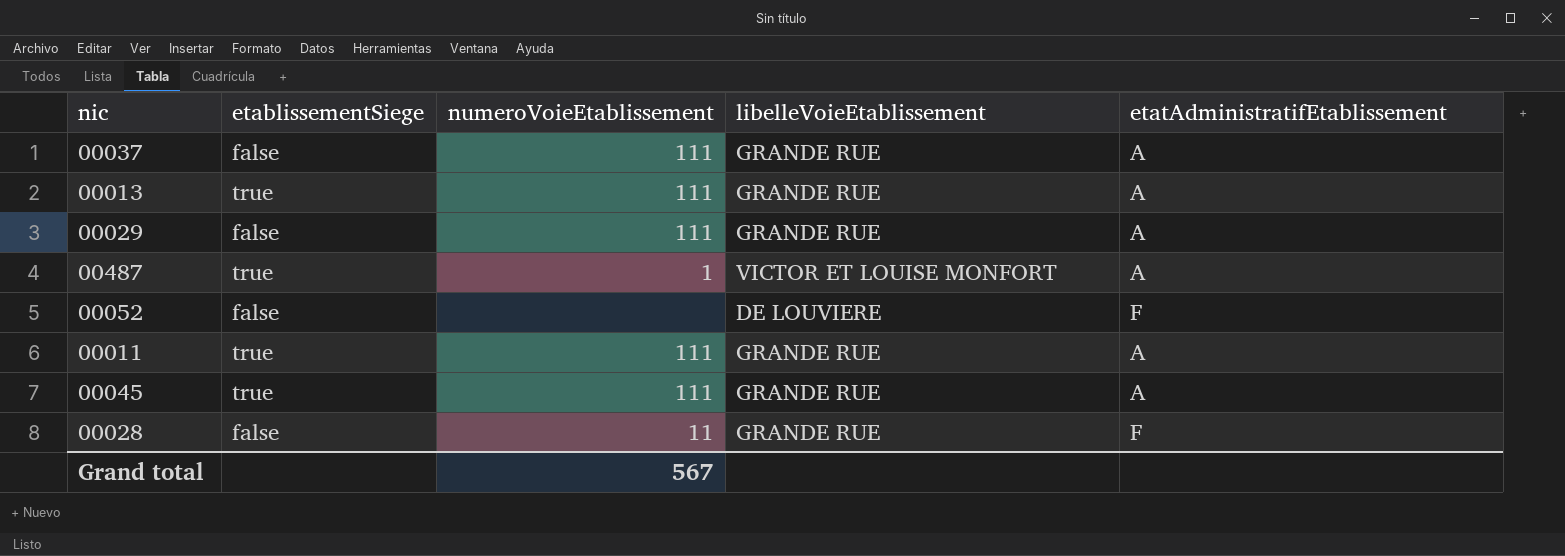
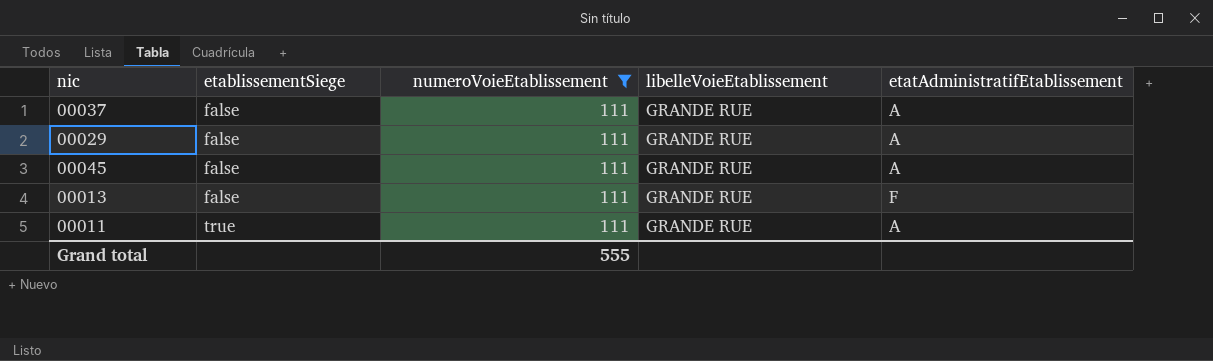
filter: none -> numeroVoieEtablissement = 111
row order: none -> etablissementSiege ascending
00045 | etablissementSiege: true -> false
00013 | etablissementSiege: true -> false
00013 | etatAdministratifEtablissement: A -> F
Grand total | numeroVoieEtablissement: 567 -> 555

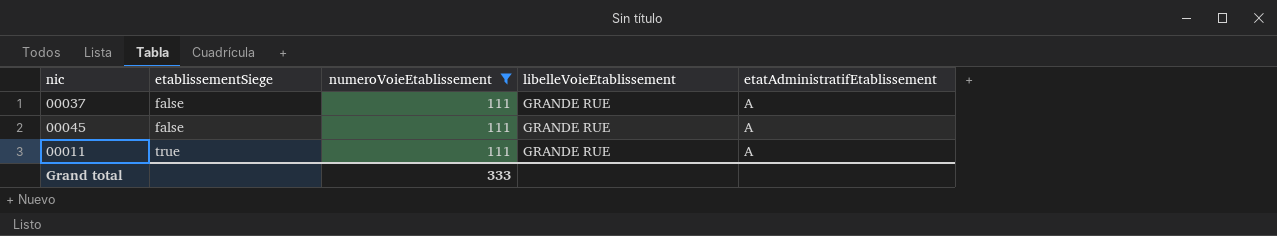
row 00029: false | 111 | GRANDE RUE | A -> none
row 00013: false | 111 | GRANDE RUE | F -> none
Grand total | numeroVoieEtablissement: 555 -> 333

